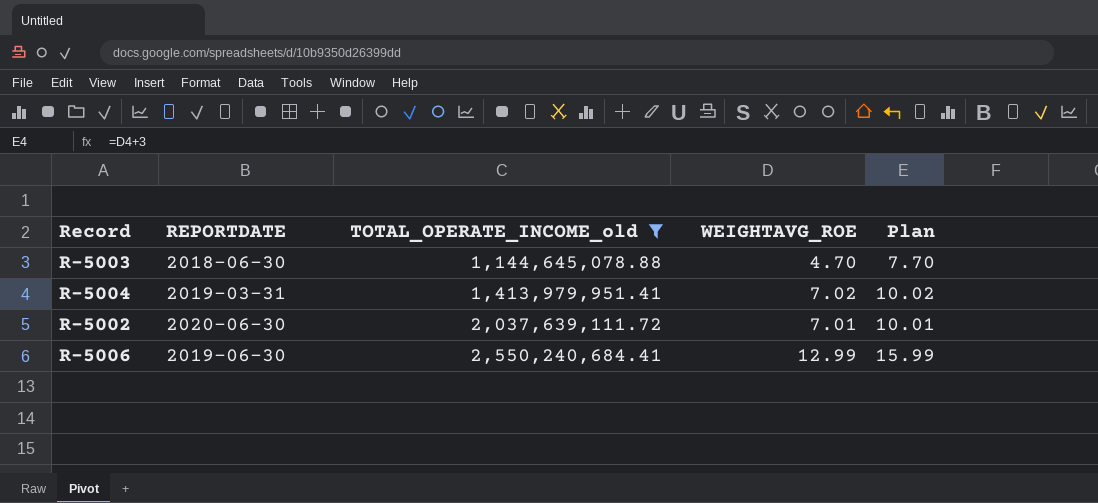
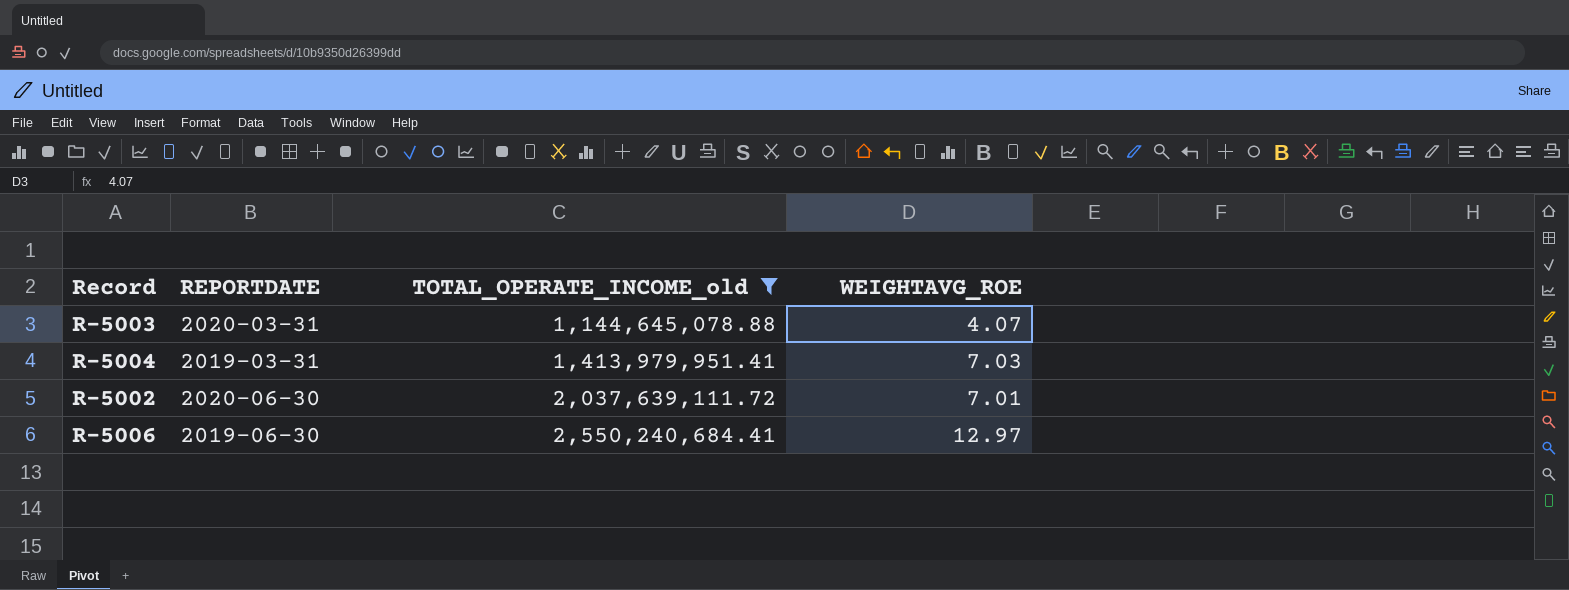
column Plan | formula: [WEIGHTAVG_ROE] + 3 -> none
R-5003 | REPORTDATE: 2018-06-30 -> 2020-03-31
R-5003 | WEIGHTAVG_ROE: 4.70 -> 4.07
R-5004 | WEIGHTAVG_ROE: 7.02 -> 7.03
R-5006 | WEIGHTAVG_ROE: 12.99 -> 12.97

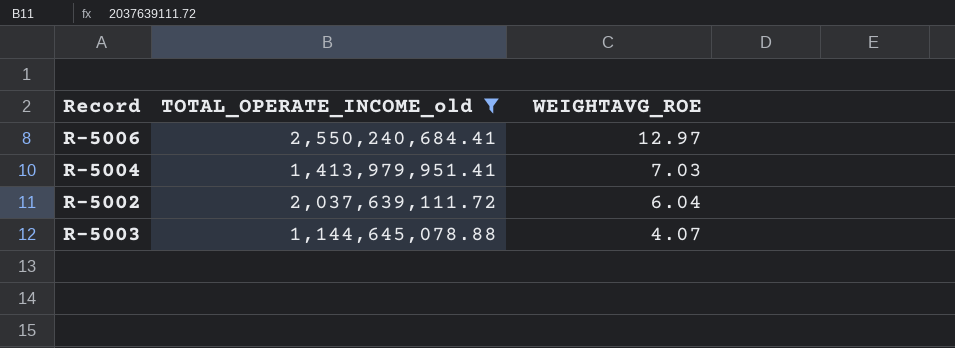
row order: TOTAL_OPERATE_INCOME_old ascending -> WEIGHTAVG_ROE descending
column REPORTDATE | position: 2 -> none
R-5002 | WEIGHTAVG_ROE: 7.01 -> 6.04

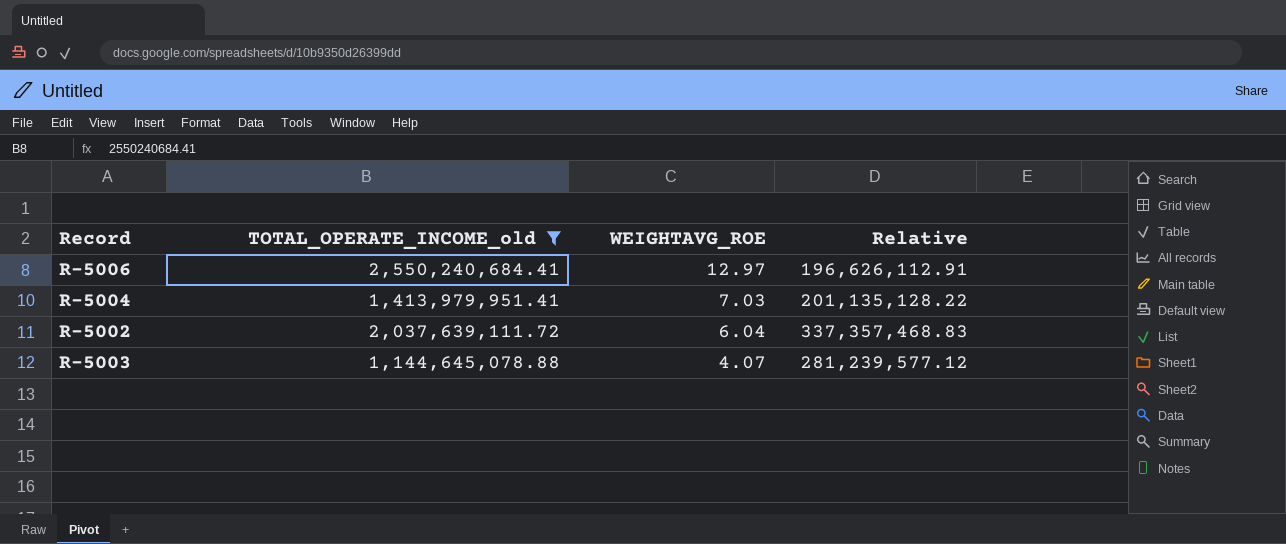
column Relative | formula: none -> [TOTAL_OPERATE_INCOME_old] / [WEIGHTAVG_ROE]

